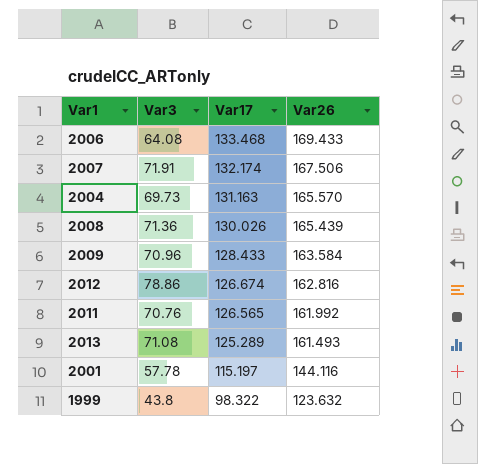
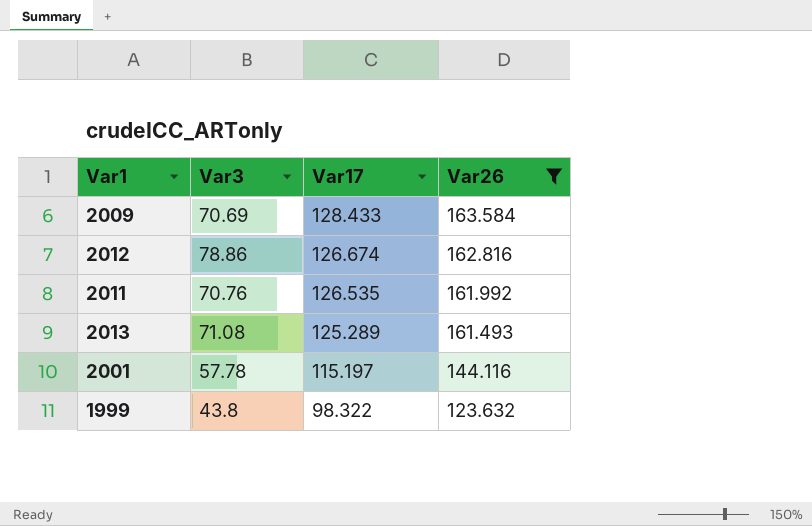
filter: none -> Var26 <= 163.584
2009 | Var3: 70.96 -> 70.69
2011 | Var17: 126.565 -> 126.535

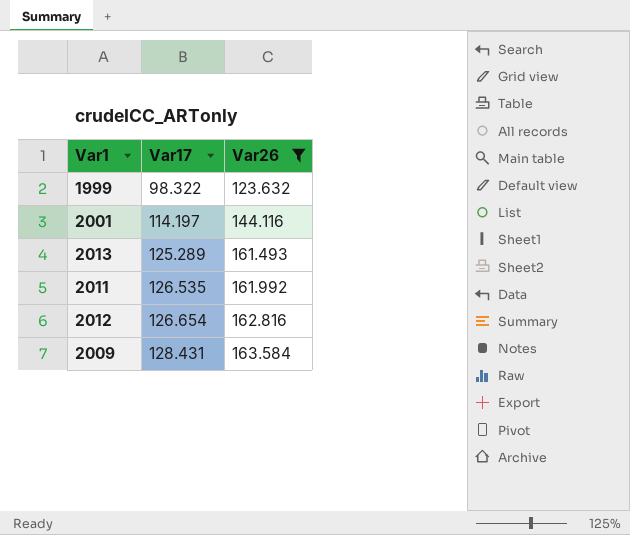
row order: Var17 descending -> Var17 ascending
column Var3 | position: 2 -> none
2001 | Var17: 115.197 -> 114.197
2012 | Var17: 126.674 -> 126.654
2009 | Var17: 128.433 -> 128.431

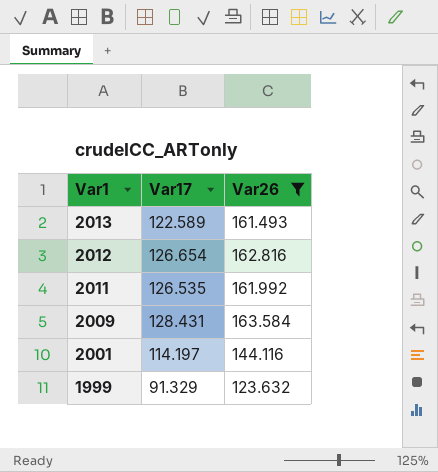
row order: Var17 ascending -> Var1 descending
2013 | Var17: 125.289 -> 122.589
1999 | Var17: 98.322 -> 91.329

